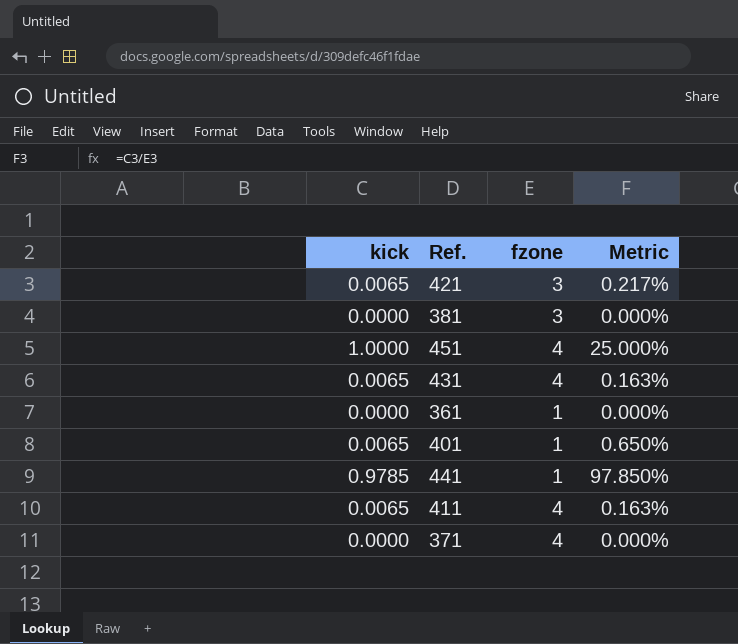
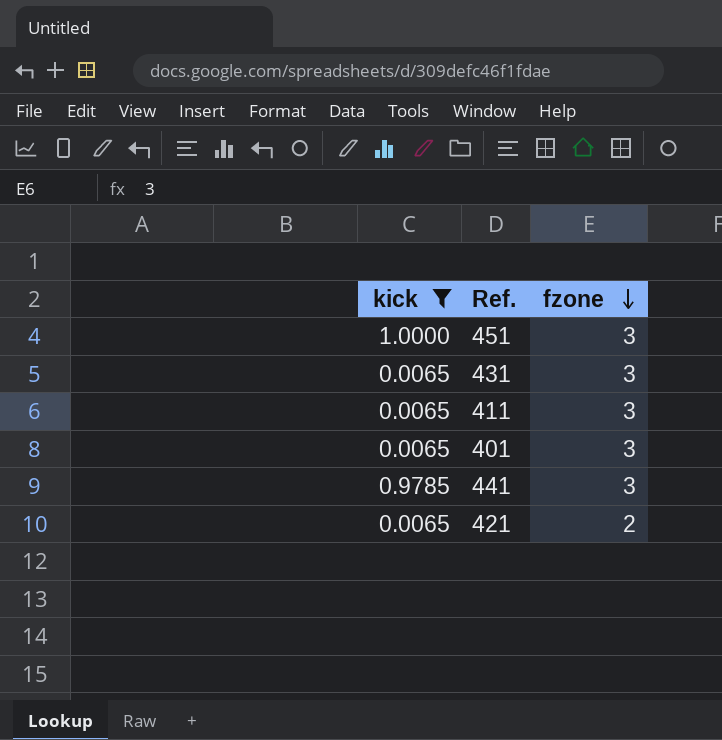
filter: none -> kick != 0.0000
row order: none -> fzone descending
column Metric | formula: [kick] / [fzone] -> none
451 | fzone: 4 -> 3
431 | fzone: 4 -> 3
411 | fzone: 4 -> 3
401 | fzone: 1 -> 3
441 | fzone: 1 -> 3
421 | fzone: 3 -> 2

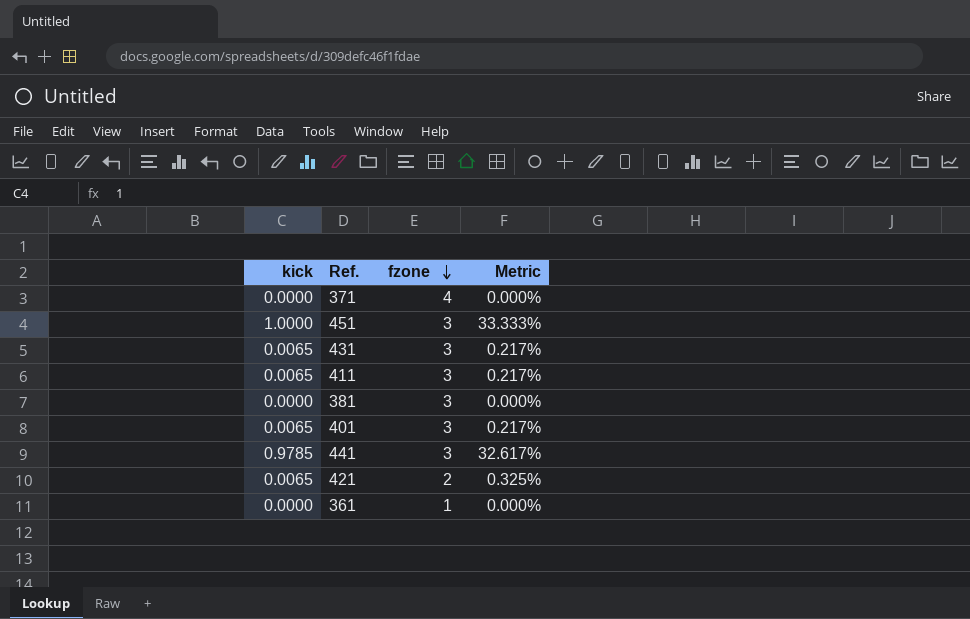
filter: kick != 0.0000 -> none
column Metric | formula: none -> [kick] / [fzone]

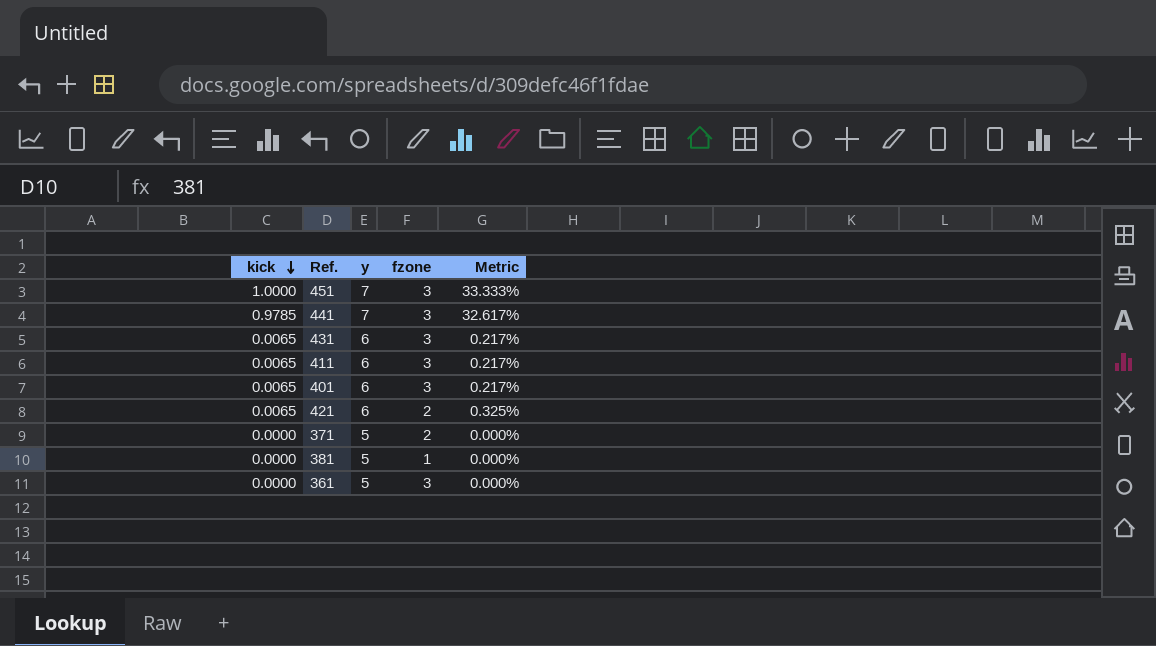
row order: fzone descending -> kick descending
column y | position: none -> 3
371 | fzone: 4 -> 2
381 | fzone: 3 -> 1
361 | fzone: 1 -> 3

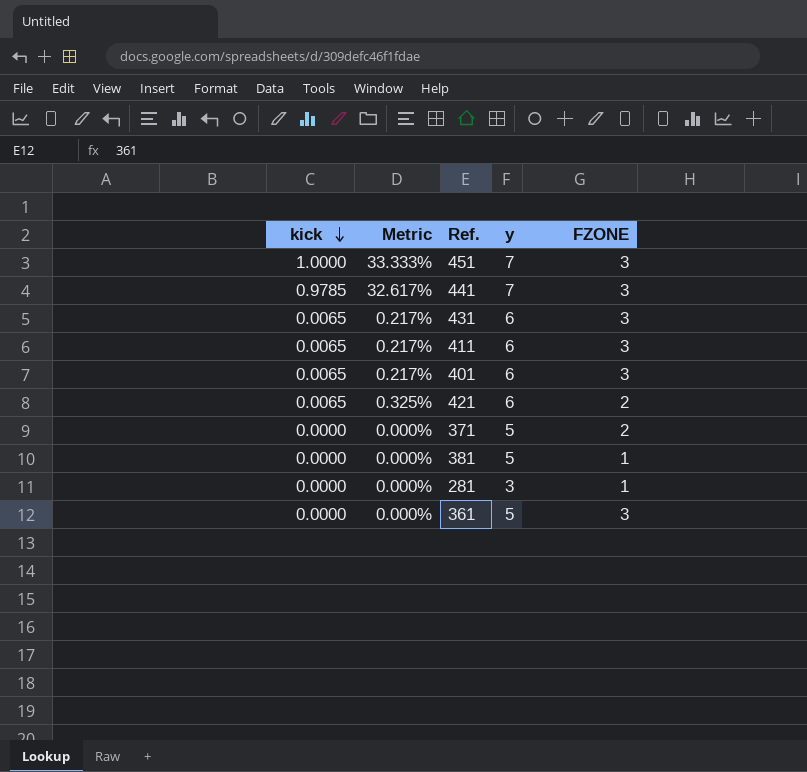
column Metric | position: 5 -> 2
column name: fzone -> FZONE
row 281: none -> 0.0000 | 0.000% | 3 | 1

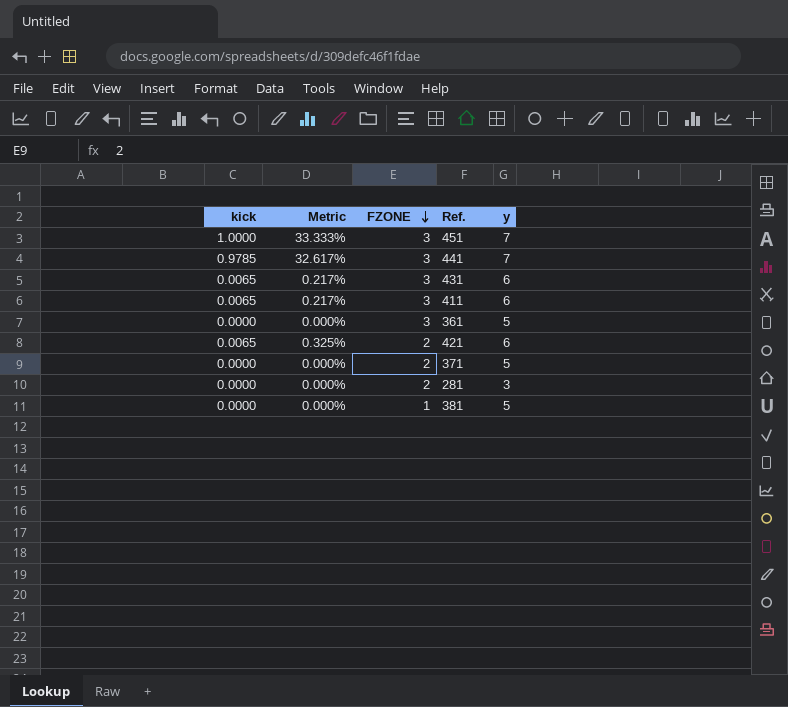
row order: kick descending -> FZONE descending
column FZONE | position: 5 -> 3
row 401: 0.0065 | 0.217% | 6 | 3 -> none
281 | FZONE: 1 -> 2

